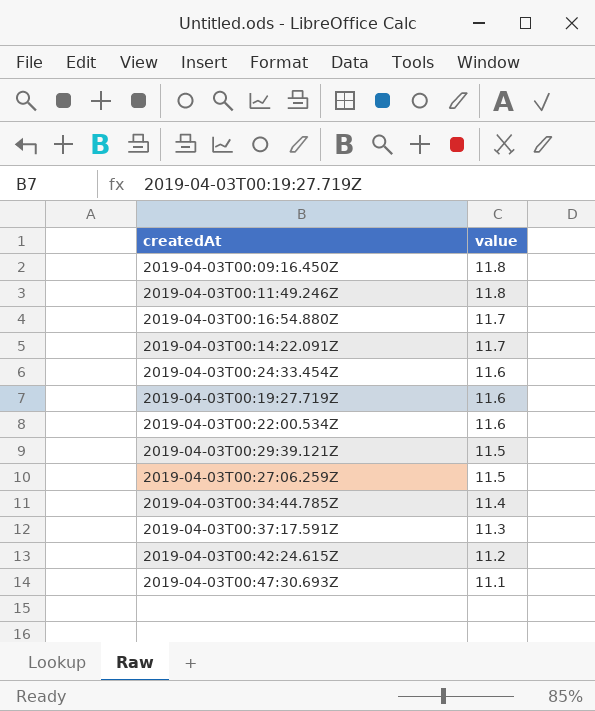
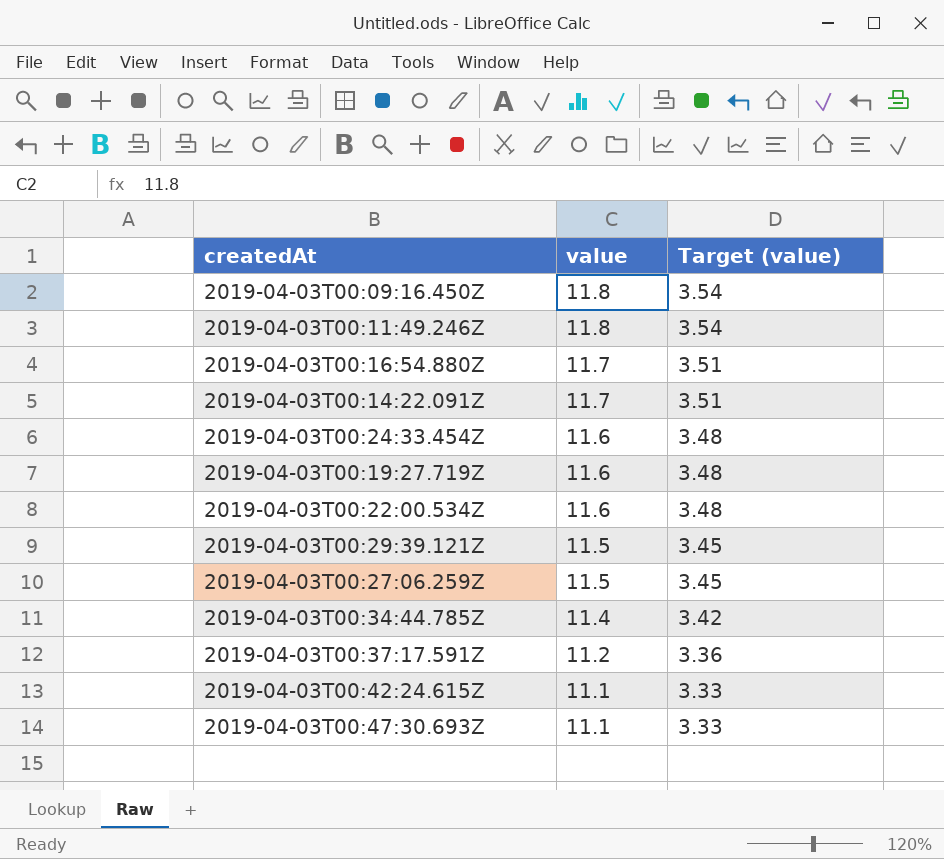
column Target (value) | formula: none -> [value] * 0.3
2019-04-03T00:37:17.591Z | value: 11.3 -> 11.2
2019-04-03T00:42:24.615Z | value: 11.2 -> 11.1

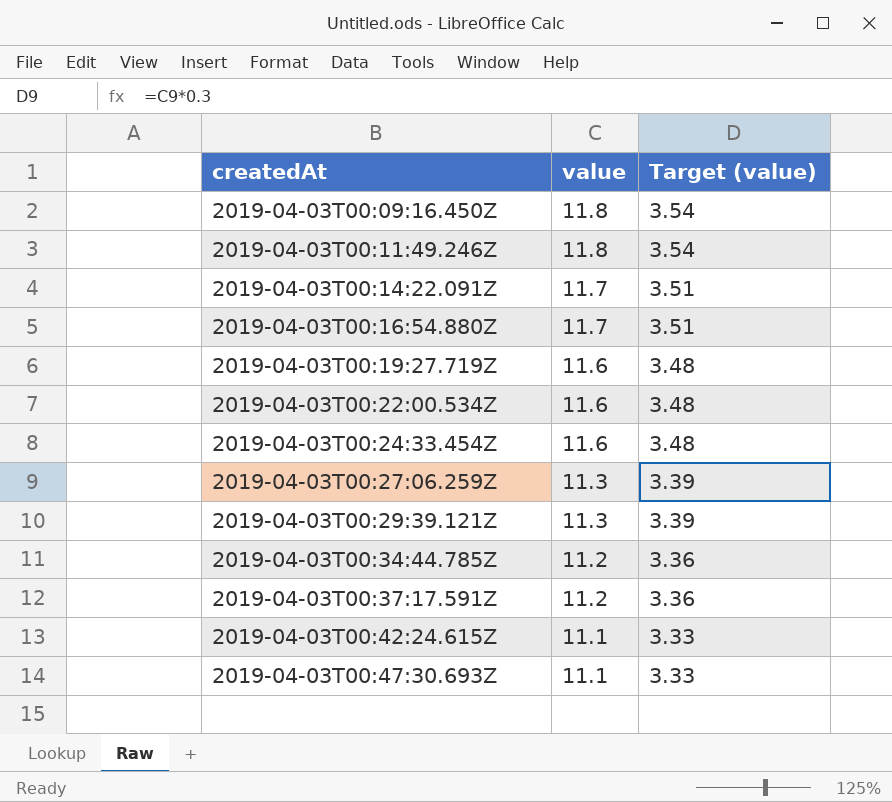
row order: value descending -> createdAt ascending
2019-04-03T00:27:06.259Z | value: 11.5 -> 11.3
2019-04-03T00:27:06.259Z | Target (value): 3.45 -> 3.39
2019-04-03T00:29:39.121Z | value: 11.5 -> 11.3
2019-04-03T00:29:39.121Z | Target (value): 3.45 -> 3.39
2019-04-03T00:34:44.785Z | value: 11.4 -> 11.2
2019-04-03T00:34:44.785Z | Target (value): 3.42 -> 3.36

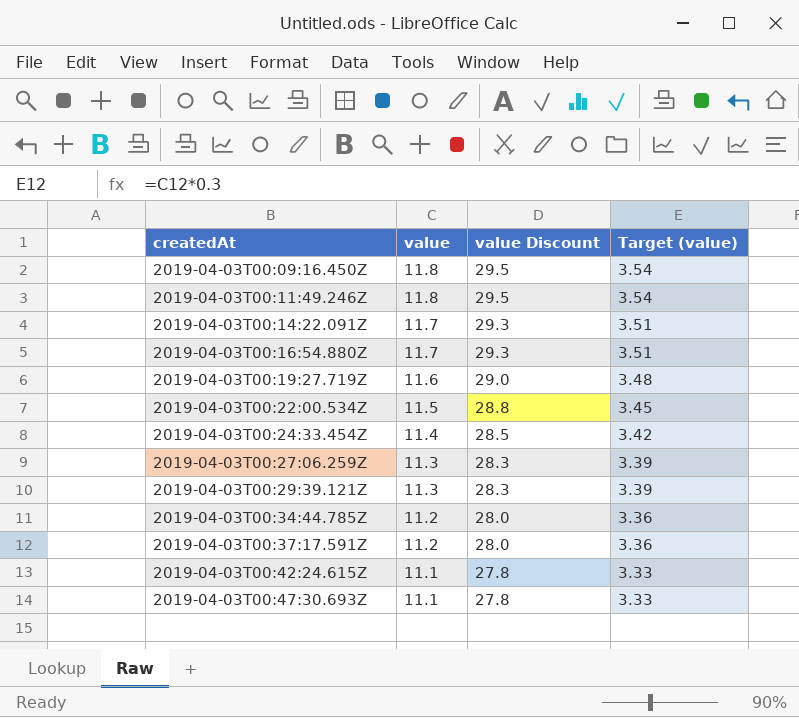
column value Discount | formula: none -> [value] * 2.5
2019-04-03T00:22:00.534Z | value: 11.6 -> 11.5
2019-04-03T00:22:00.534Z | Target (value): 3.48 -> 3.45
2019-04-03T00:24:33.454Z | value: 11.6 -> 11.4
2019-04-03T00:24:33.454Z | Target (value): 3.48 -> 3.42

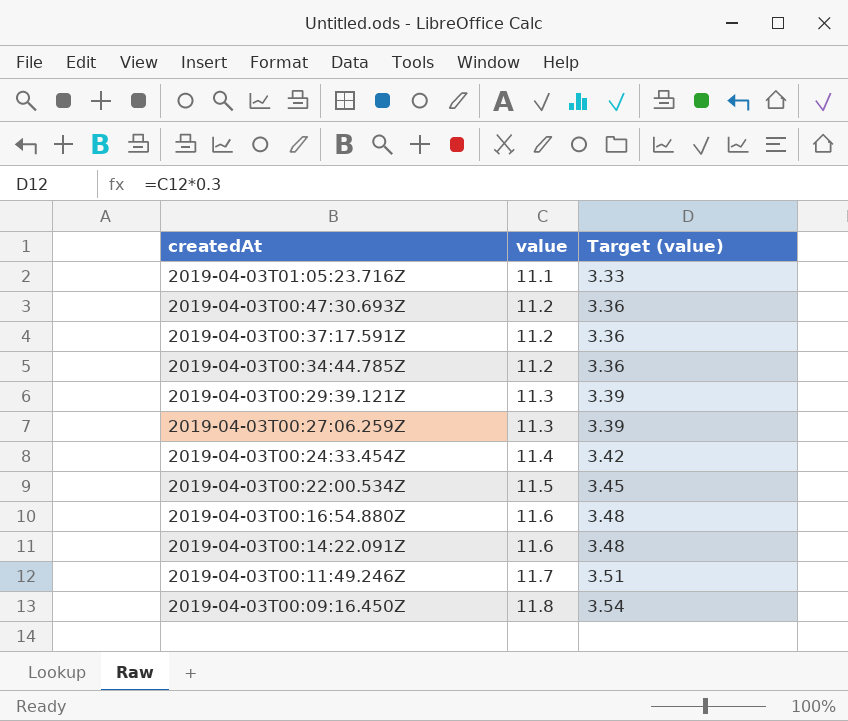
row order: createdAt ascending -> createdAt descending
column value Discount | formula: [value] * 2.5 -> none
row 2019-04-03T00:19:27.719Z: 11.6 | 29.0 | 3.48 -> none
row 2019-04-03T00:42:24.615Z: 11.1 | 27.8 | 3.33 -> none
row 2019-04-03T01:05:23.716Z: none -> 11.1 | 3.33
2019-04-03T00:47:30.693Z | value: 11.1 -> 11.2
2019-04-03T00:47:30.693Z | Target (value): 3.33 -> 3.36
2019-04-03T00:16:54.880Z | value: 11.7 -> 11.6
2019-04-03T00:16:54.880Z | Target (value): 3.51 -> 3.48
2019-04-03T00:14:22.091Z | value: 11.7 -> 11.6
2019-04-03T00:14:22.091Z | Target (value): 3.51 -> 3.48
2019-04-03T00:11:49.246Z | value: 11.8 -> 11.7
2019-04-03T00:11:49.246Z | Target (value): 3.54 -> 3.51

